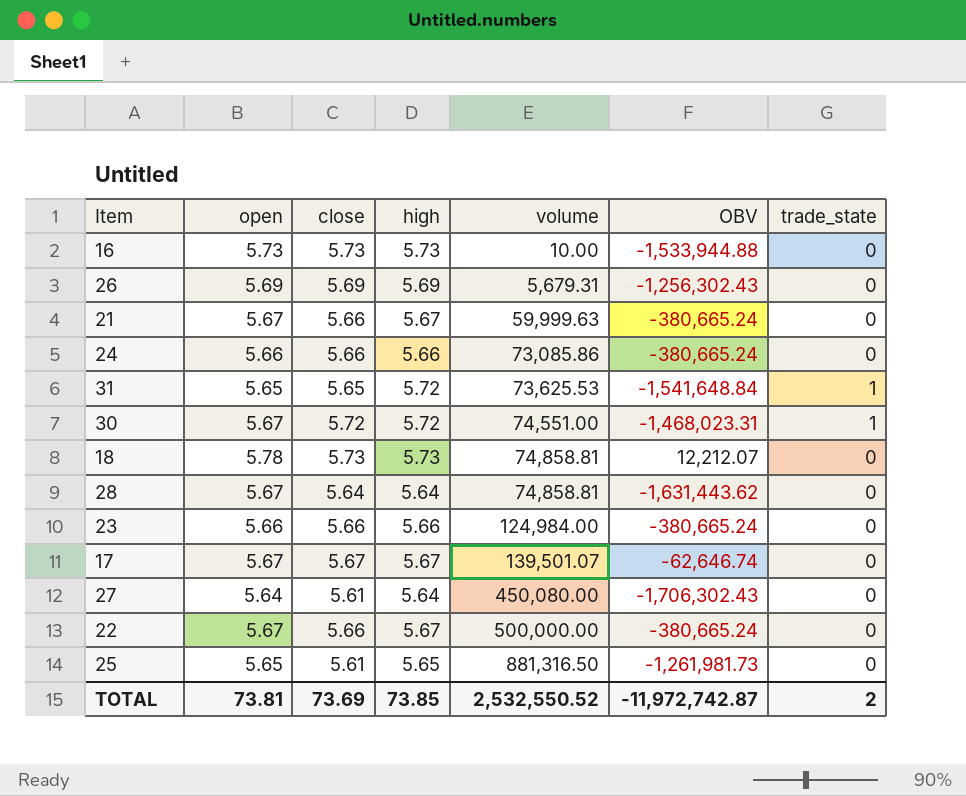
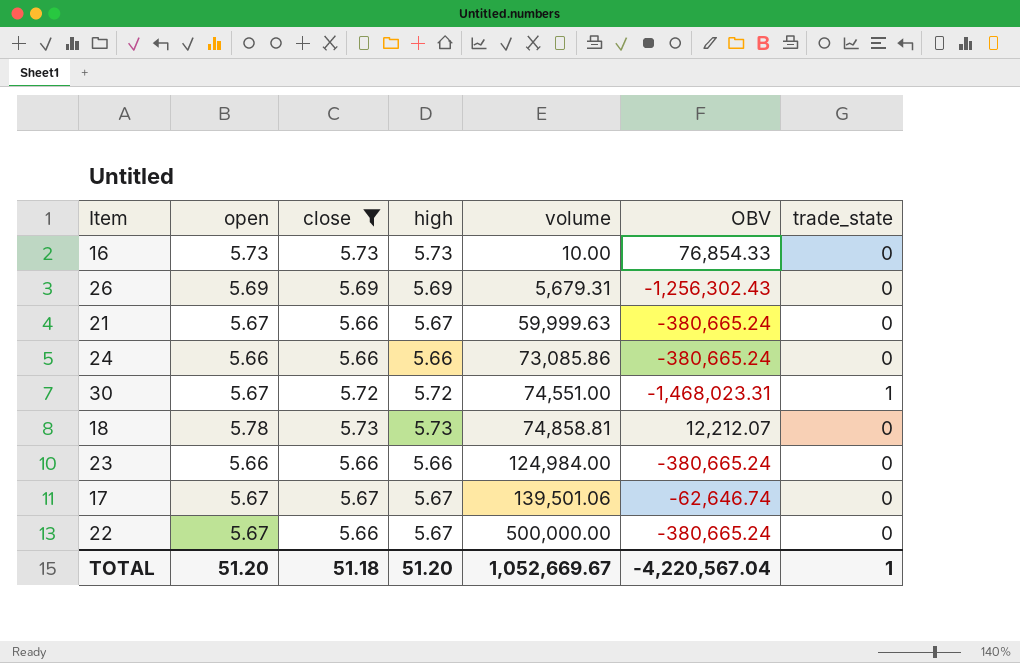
filter: none -> close >= 5.66
16 | OBV: -1,533,944.88 -> 76,854.33
17 | volume: 139,501.07 -> 139,501.06
TOTAL | open: 73.81 -> 51.20
TOTAL | close: 73.69 -> 51.18
TOTAL | high: 73.85 -> 51.20
TOTAL | volume: 2,532,550.52 -> 1,052,669.67
TOTAL | OBV: -11,972,742.87 -> -4,220,567.04
TOTAL | trade_state: 2 -> 1

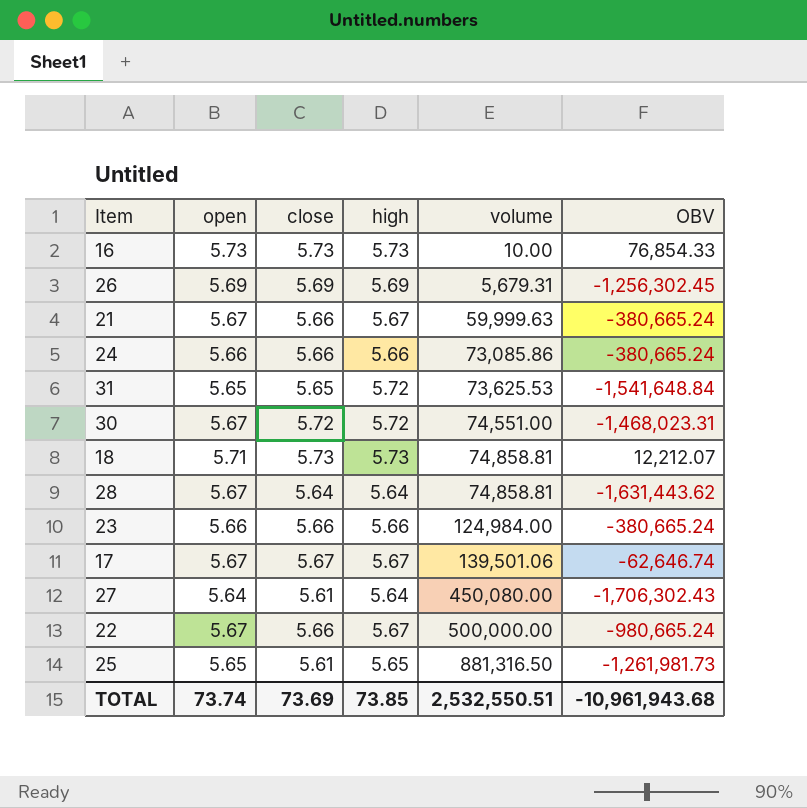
filter: close >= 5.66 -> none
column trade_state | position: 7 -> none
26 | OBV: -1,256,302.43 -> -1,256,302.45
18 | open: 5.78 -> 5.71
22 | OBV: -380,665.24 -> -980,665.24
TOTAL | open: 51.20 -> 73.74
TOTAL | close: 51.18 -> 73.69
TOTAL | high: 51.20 -> 73.85
TOTAL | volume: 1,052,669.67 -> 2,532,550.51
TOTAL | OBV: -4,220,567.04 -> -10,961,943.68

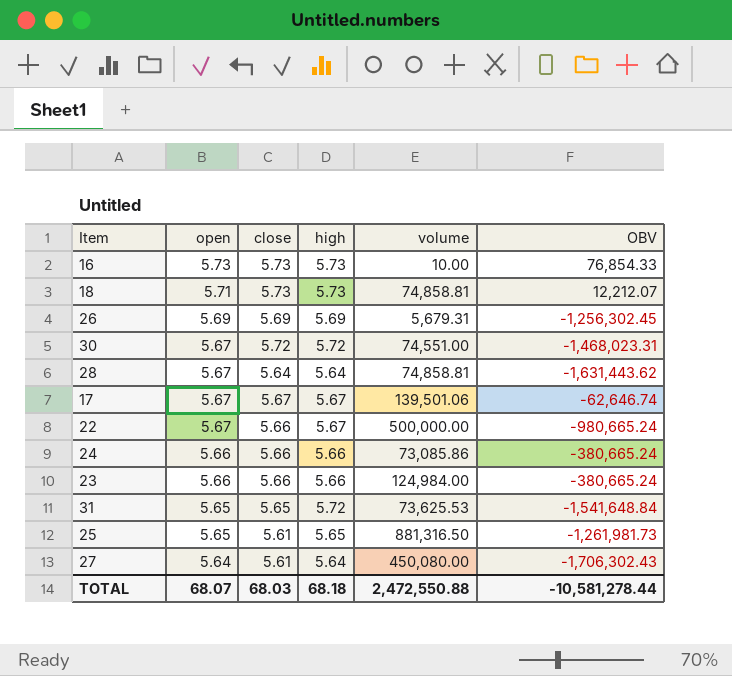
row order: volume ascending -> open descending
row 21: 5.67 | 5.66 | 5.67 | 59,999.63 | -380,665.24 -> none
TOTAL | open: 73.74 -> 68.07
TOTAL | close: 73.69 -> 68.03
TOTAL | high: 73.85 -> 68.18
TOTAL | volume: 2,532,550.51 -> 2,472,550.88
TOTAL | OBV: -10,961,943.68 -> -10,581,278.44

